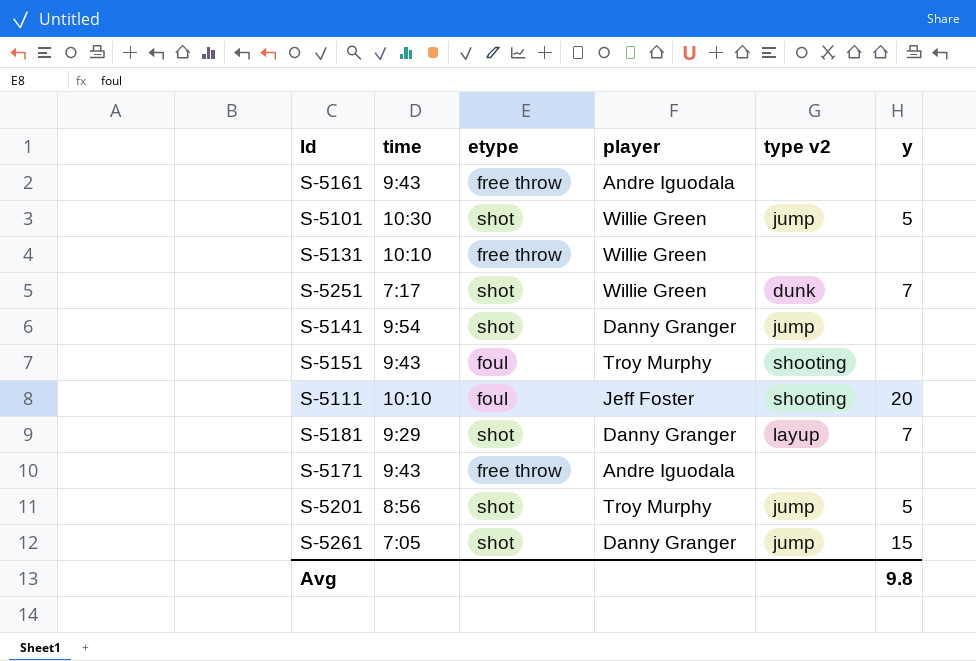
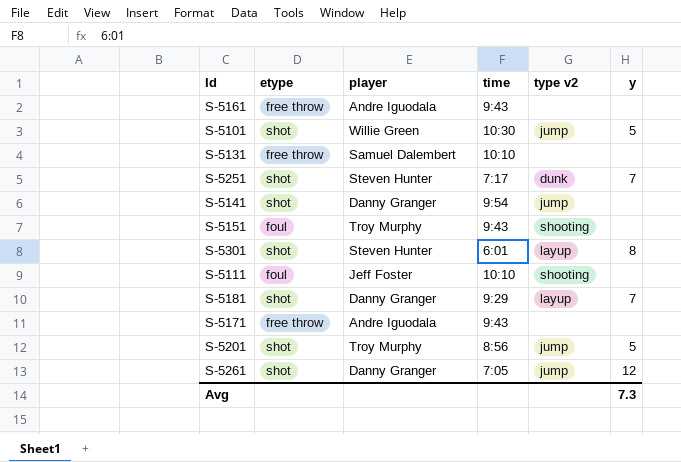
column time | position: 2 -> 4
S-5131 | player: Willie Green -> Samuel Dalembert
S-5251 | player: Willie Green -> Steven Hunter
row S-5301: none -> shot | Steven Hunter | 6:01 | layup | 8
S-5111 | y: 20 -> none
S-5261 | y: 15 -> 12
Avg | y: 9.8 -> 7.3

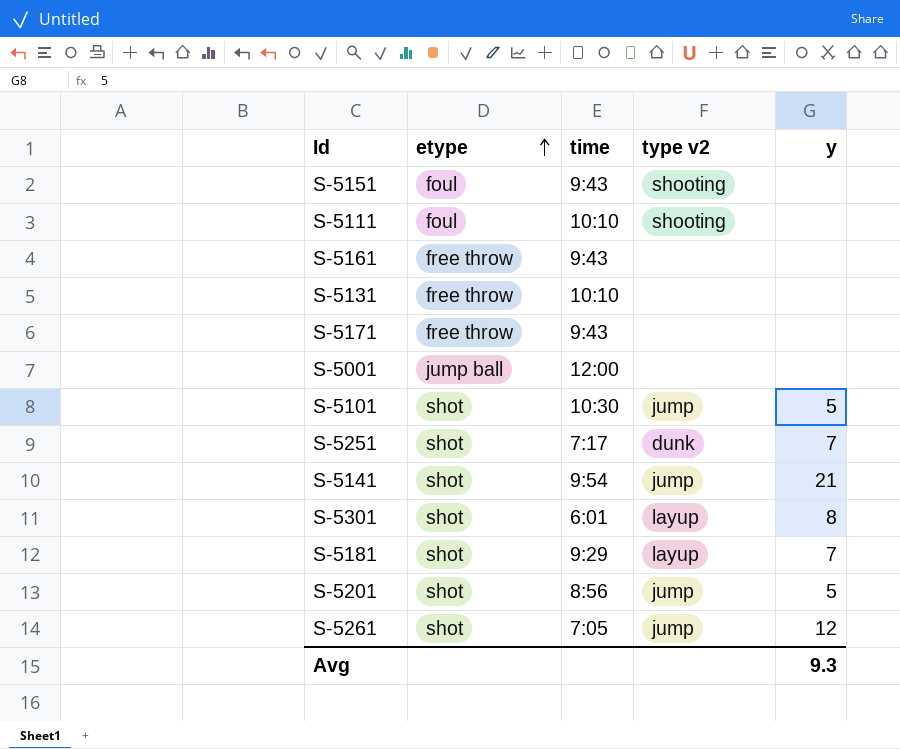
row order: none -> etype ascending
column player | position: 3 -> none
row S-5001: none -> jump ball | 12:00 | none | none
S-5141 | y: none -> 21
Avg | y: 7.3 -> 9.3

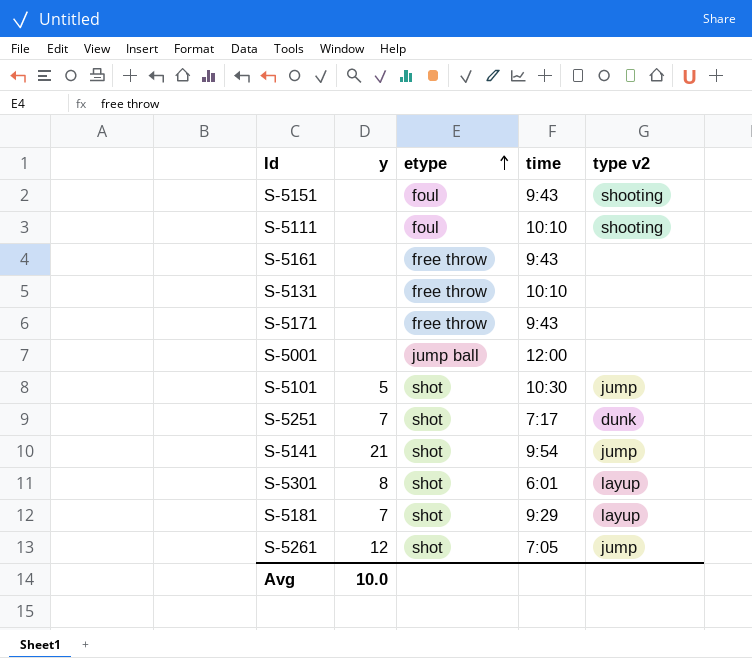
column y | position: 5 -> 2
row S-5201: shot | 8:56 | jump | 5 -> none
Avg | y: 9.3 -> 10.0

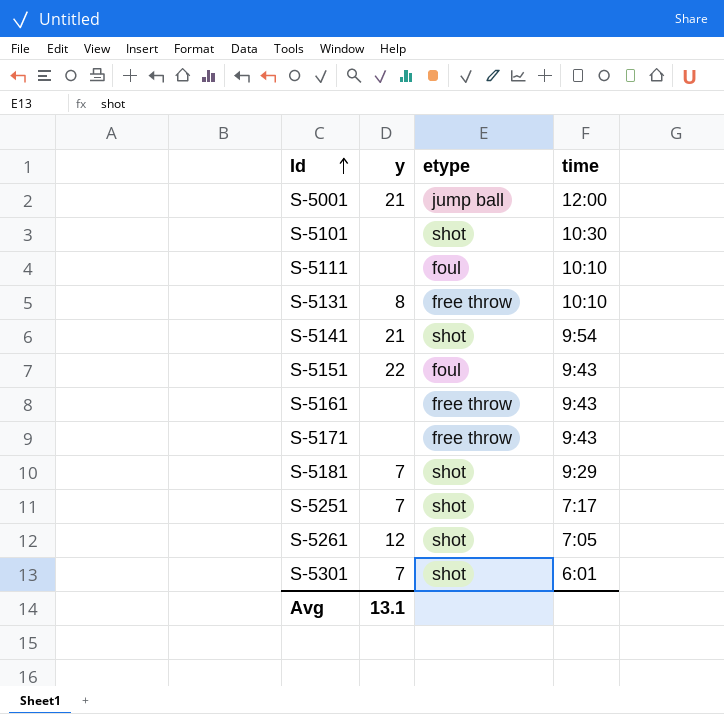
row order: etype ascending -> Id ascending
column type v2 | position: 5 -> none
S-5001 | y: none -> 21
S-5101 | y: 5 -> none
S-5131 | y: none -> 8
S-5151 | y: none -> 22
S-5301 | y: 8 -> 7
Avg | y: 10.0 -> 13.1

